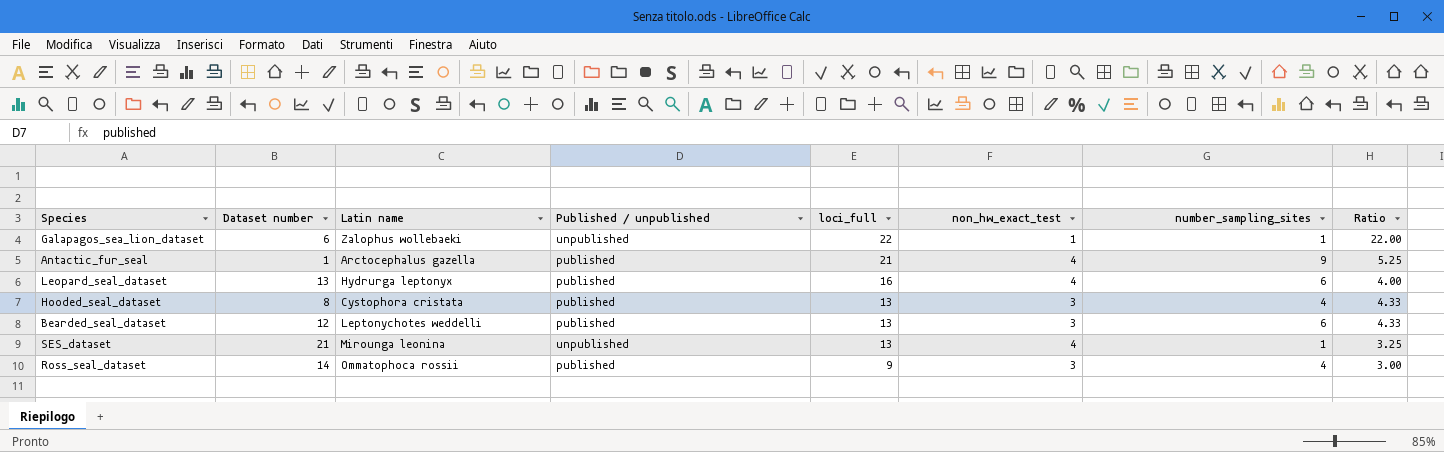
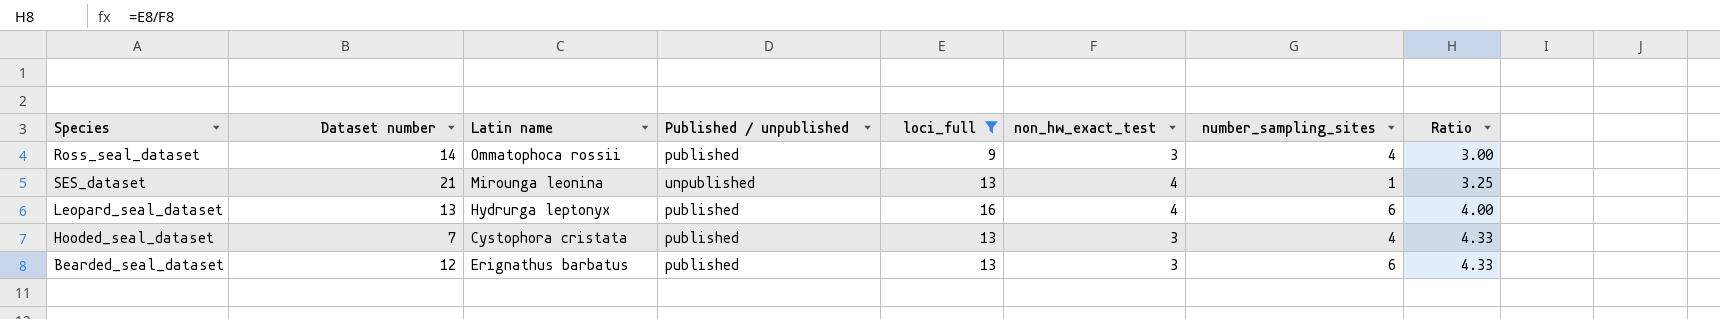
filter: none -> loci_full <= 16
row order: loci_full descending -> Ratio ascending
Hooded_seal_dataset | Dataset number: 8 -> 7
Bearded_seal_dataset | Latin name: Leptonychotes weddelli -> Erignathus barbatus

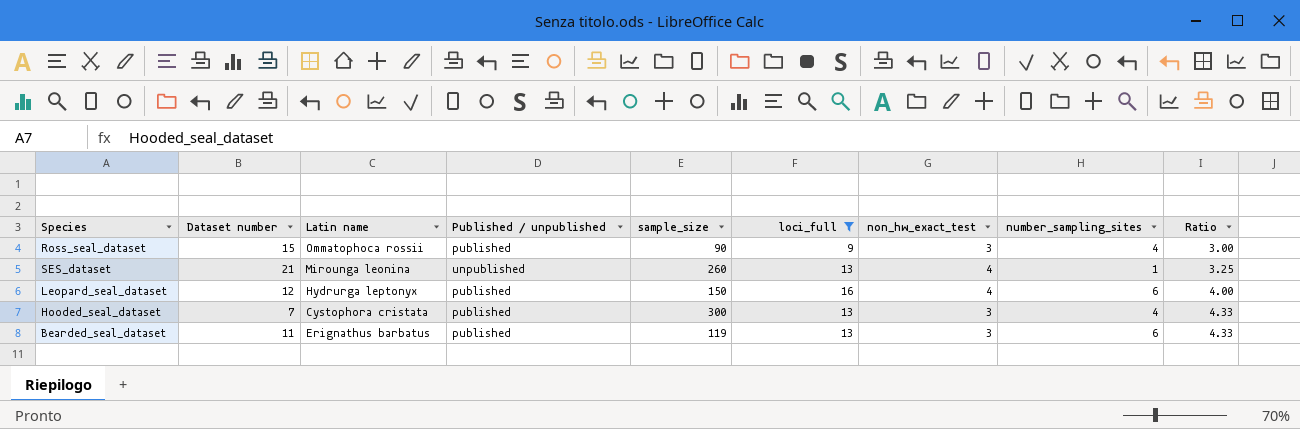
column sample_size | position: none -> 5
Ross_seal_dataset | Dataset number: 14 -> 15
Leopard_seal_dataset | Dataset number: 13 -> 12
Bearded_seal_dataset | Dataset number: 12 -> 11

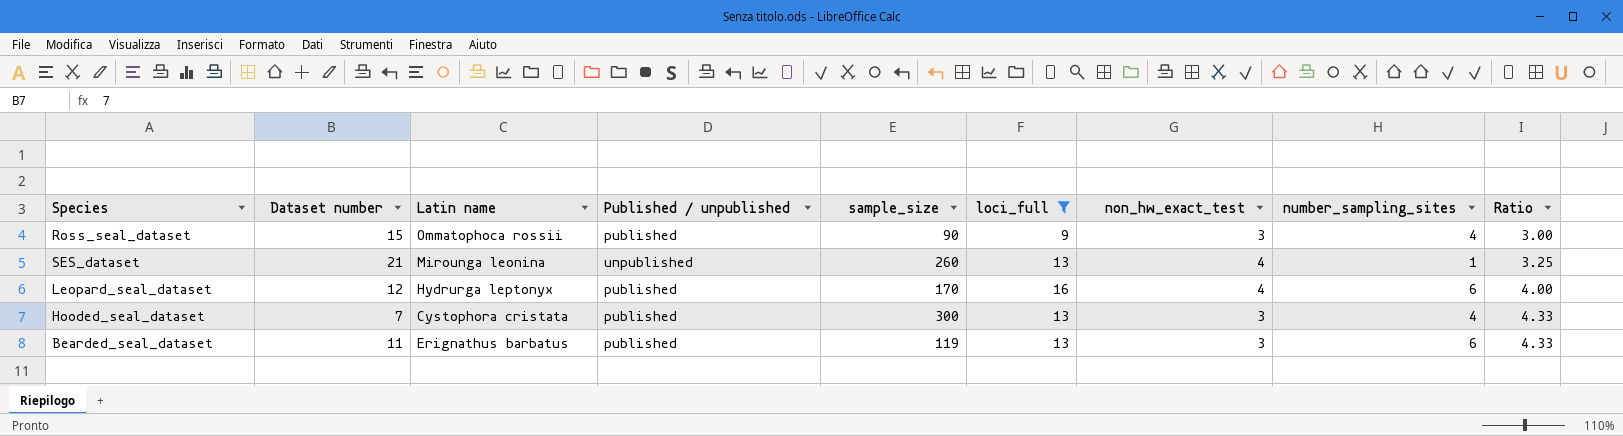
Leopard_seal_dataset | sample_size: 150 -> 170

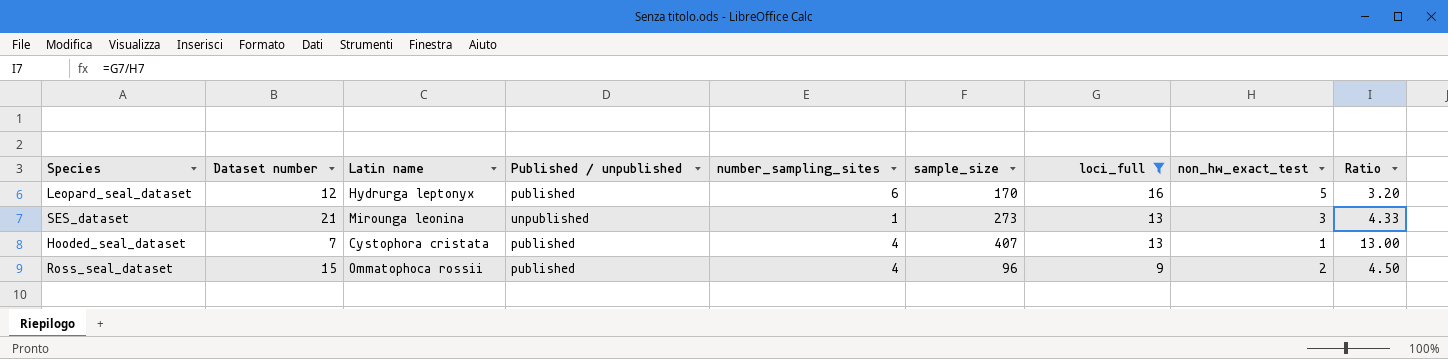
row order: Ratio ascending -> loci_full descending
column number_sampling_sites | position: 8 -> 5
row Bearded_seal_dataset: 11 | Erignathus barbatus | published | 119 | 13 | 3 | 6 | 4.33 -> none
Leopard_seal_dataset | non_hw_exact_test: 4 -> 5
Leopard_seal_dataset | Ratio: 4.00 -> 3.20
SES_dataset | sample_size: 260 -> 273
SES_dataset | non_hw_exact_test: 4 -> 3
SES_dataset | Ratio: 3.25 -> 4.33
Hooded_seal_dataset | sample_size: 300 -> 407
Hooded_seal_dataset | non_hw_exact_test: 3 -> 1
Hooded_seal_dataset | Ratio: 4.33 -> 13.00
Ross_seal_dataset | sample_size: 90 -> 96
Ross_seal_dataset | non_hw_exact_test: 3 -> 2
Ross_seal_dataset | Ratio: 3.00 -> 4.50

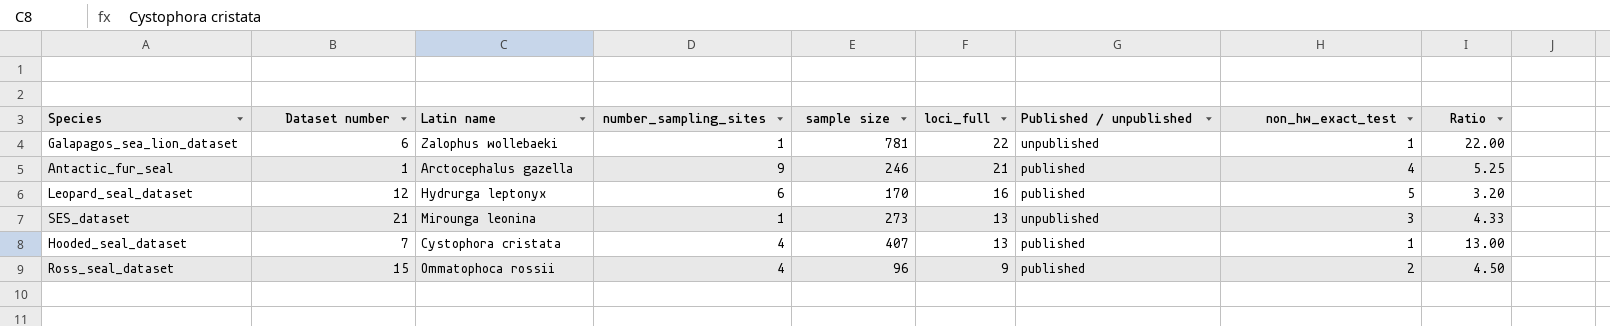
filter: loci_full <= 16 -> none
column name: sample_size -> sample size
column Published / unpublished | position: 4 -> 7

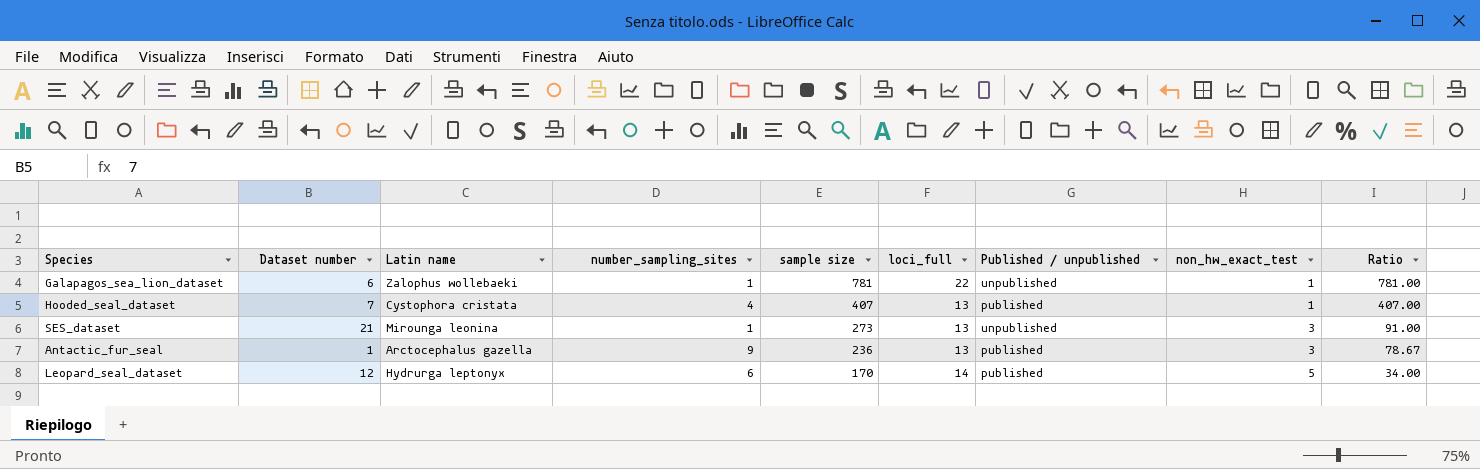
row order: loci_full descending -> sample size descending
column Ratio | formula: [loci_full] / [non_hw_exact_test] -> [sample size] / [non_hw_exact_test]
row Ross_seal_dataset: 15 | Ommatophoca rossii | 4 | 96 | 9 | published | 2 | 4.50 -> none
Antactic_fur_seal | sample size: 246 -> 236
Antactic_fur_seal | loci_full: 21 -> 13
Antactic_fur_seal | non_hw_exact_test: 4 -> 3
Leopard_seal_dataset | loci_full: 16 -> 14

